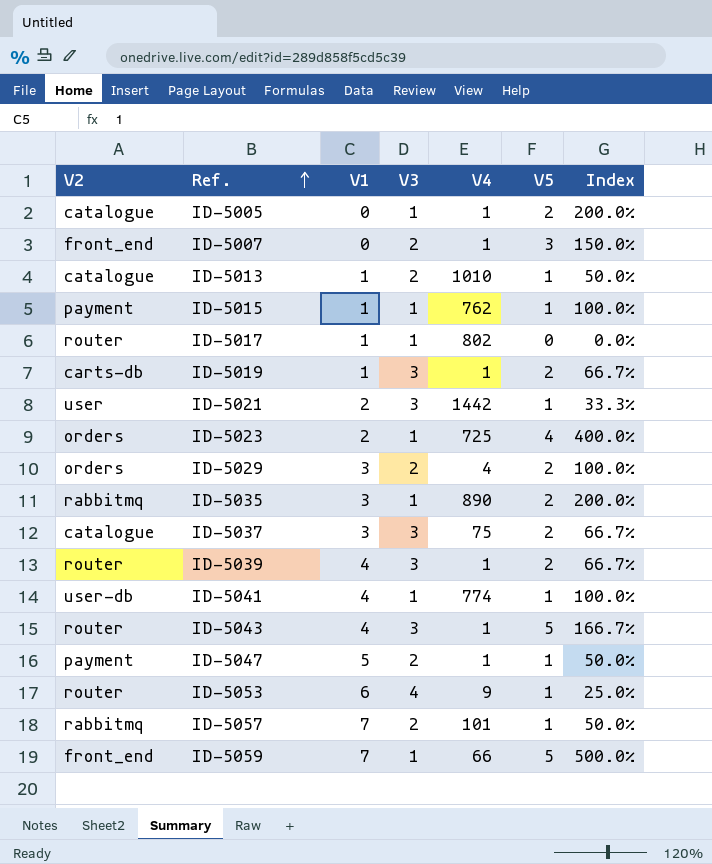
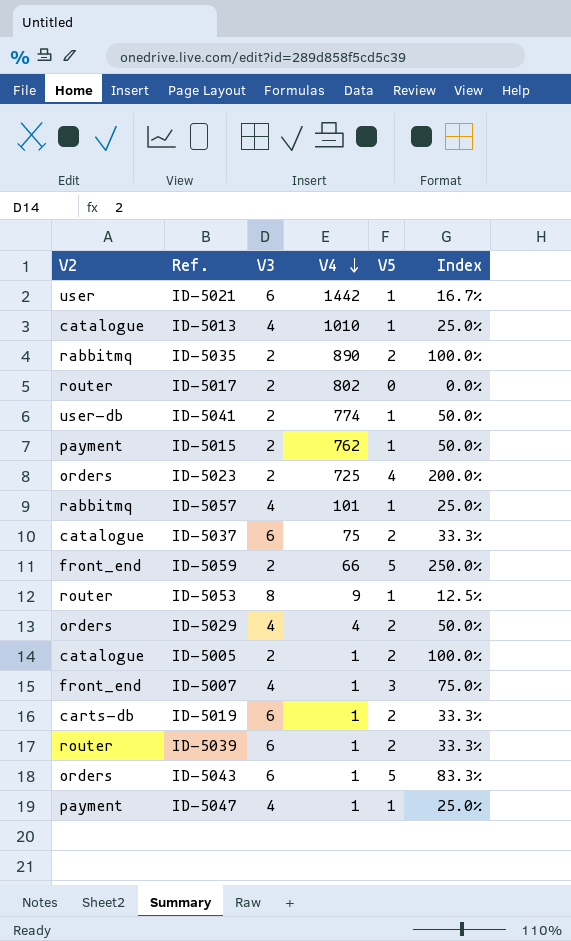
row order: Ref. ascending -> V4 descending
column V1 | position: 3 -> none
ID-5021 | V3: 3 -> 6
ID-5021 | Index: 33.3% -> 16.7%
ID-5013 | V3: 2 -> 4
ID-5013 | Index: 50.0% -> 25.0%
ID-5035 | V3: 1 -> 2
ID-5035 | Index: 200.0% -> 100.0%
ID-5017 | V3: 1 -> 2
ID-5041 | V3: 1 -> 2
ID-5041 | Index: 100.0% -> 50.0%
ID-5015 | V3: 1 -> 2
ID-5015 | Index: 100.0% -> 50.0%
ID-5023 | V3: 1 -> 2
ID-5023 | Index: 400.0% -> 200.0%
ID-5057 | V3: 2 -> 4
ID-5057 | Index: 50.0% -> 25.0%
ID-5037 | V3: 3 -> 6
ID-5037 | Index: 66.7% -> 33.3%
ID-5059 | V3: 1 -> 2
ID-5059 | Index: 500.0% -> 250.0%
ID-5053 | V3: 4 -> 8
ID-5053 | Index: 25.0% -> 12.5%
ID-5029 | V3: 2 -> 4
ID-5029 | Index: 100.0% -> 50.0%
ID-5005 | V3: 1 -> 2
ID-5005 | Index: 200.0% -> 100.0%
ID-5007 | V3: 2 -> 4
ID-5007 | Index: 150.0% -> 75.0%
ID-5019 | V3: 3 -> 6
ID-5019 | Index: 66.7% -> 33.3%
ID-5039 | V3: 3 -> 6
ID-5039 | Index: 66.7% -> 33.3%
ID-5043 | V2: router -> orders
ID-5043 | V3: 3 -> 6
ID-5043 | Index: 166.7% -> 83.3%
ID-5047 | V3: 2 -> 4
ID-5047 | Index: 50.0% -> 25.0%

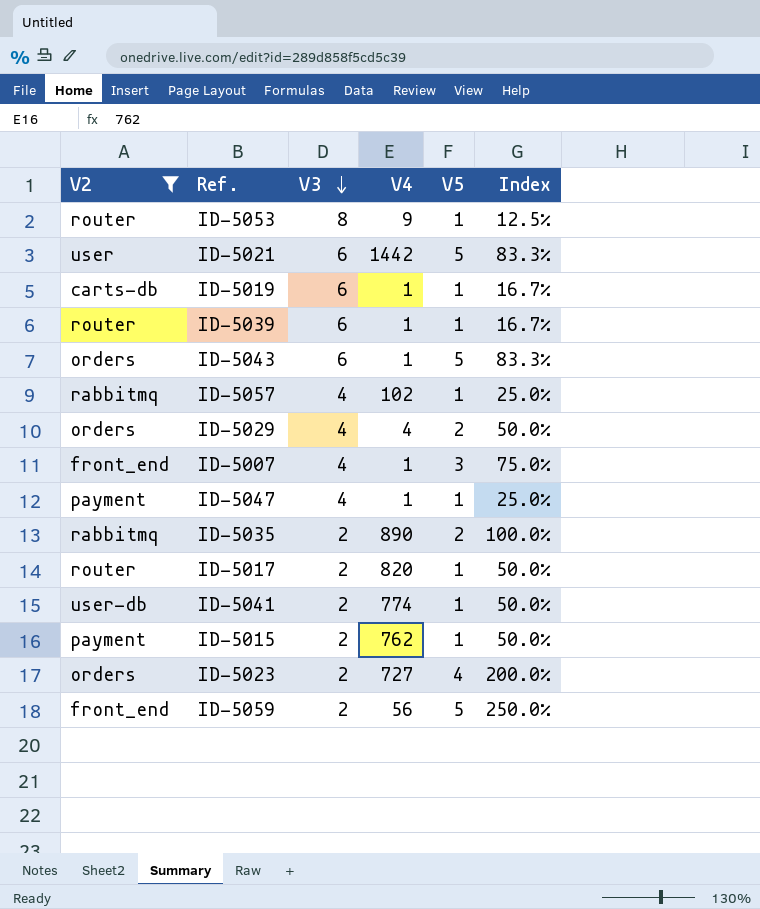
filter: none -> V2 != catalogue
row order: V4 descending -> V3 descending
ID-5021 | V5: 1 -> 5
ID-5021 | Index: 16.7% -> 83.3%
ID-5019 | V5: 2 -> 1
ID-5019 | Index: 33.3% -> 16.7%
ID-5039 | V5: 2 -> 1
ID-5039 | Index: 33.3% -> 16.7%
ID-5057 | V4: 101 -> 102
ID-5017 | V4: 802 -> 820
ID-5017 | V5: 0 -> 1
ID-5017 | Index: 0.0% -> 50.0%
ID-5023 | V4: 725 -> 727
ID-5059 | V4: 66 -> 56

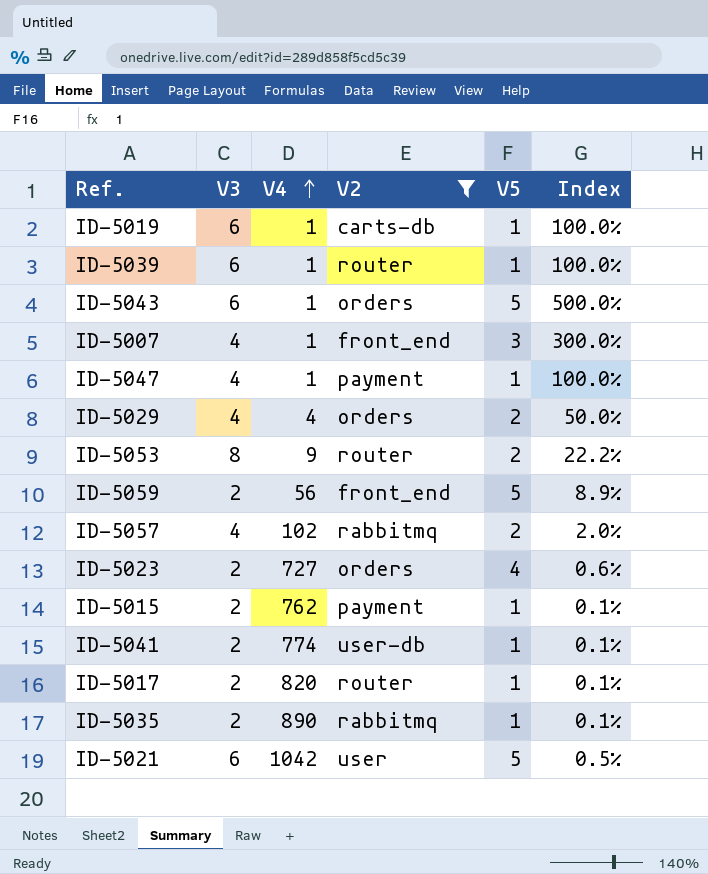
row order: V3 descending -> V4 ascending
column V2 | position: 1 -> 4
column Index | formula: [V5] / [V3] -> [V5] / [V4]
ID-5053 | V5: 1 -> 2
ID-5057 | V5: 1 -> 2
ID-5035 | V5: 2 -> 1
ID-5021 | V4: 1442 -> 1042

